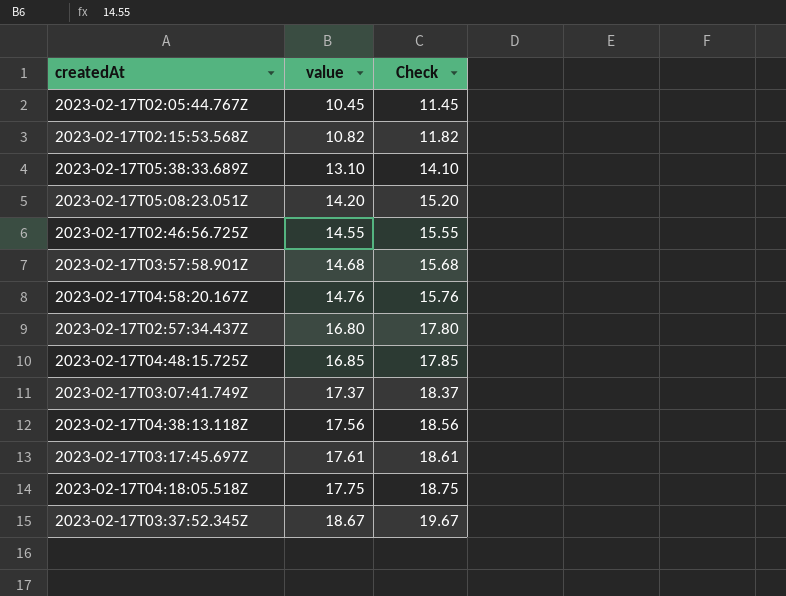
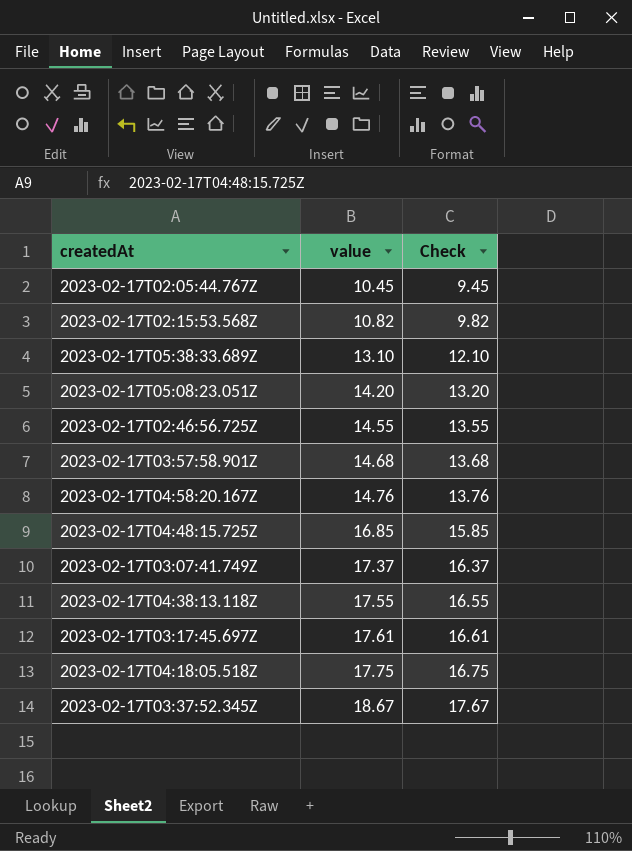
column Check | formula: [value] + 1 -> [value] - 1
row 2023-02-17T02:57:34.437Z: 16.80 | 17.80 -> none
2023-02-17T04:38:13.118Z | value: 17.56 -> 17.55

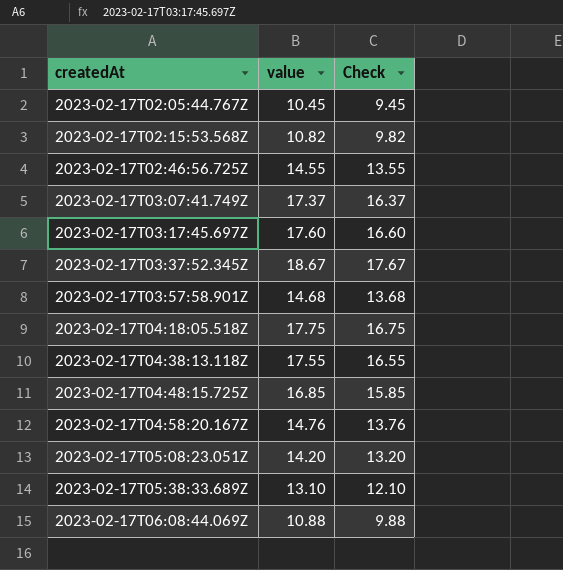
row order: value ascending -> createdAt ascending
2023-02-17T03:17:45.697Z | value: 17.61 -> 17.60
2023-02-17T03:17:45.697Z | Check: 16.61 -> 16.60
row 2023-02-17T06:08:44.069Z: none -> 10.88 | 9.88

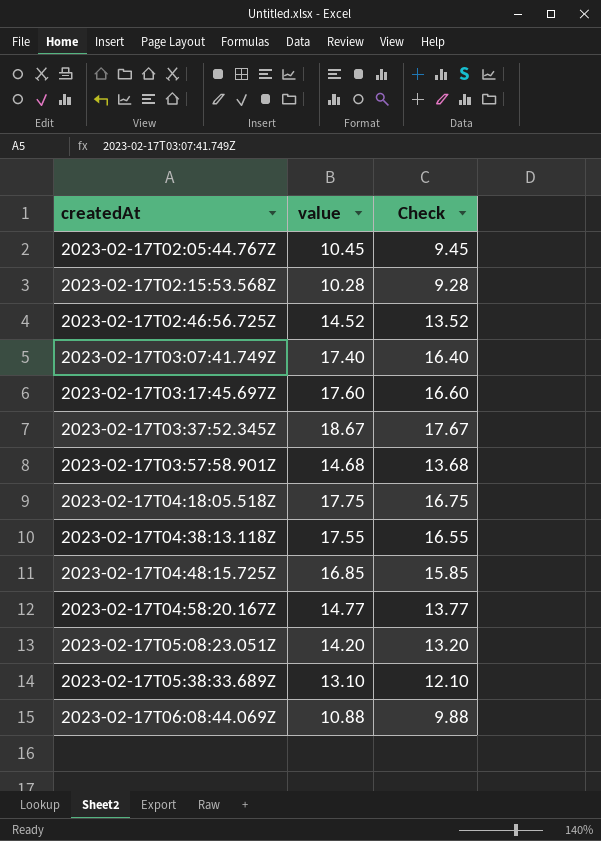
2023-02-17T02:15:53.568Z | value: 10.82 -> 10.28
2023-02-17T02:15:53.568Z | Check: 9.82 -> 9.28
2023-02-17T02:46:56.725Z | value: 14.55 -> 14.52
2023-02-17T02:46:56.725Z | Check: 13.55 -> 13.52
2023-02-17T03:07:41.749Z | value: 17.37 -> 17.40
2023-02-17T03:07:41.749Z | Check: 16.37 -> 16.40
2023-02-17T04:58:20.167Z | value: 14.76 -> 14.77
2023-02-17T04:58:20.167Z | Check: 13.76 -> 13.77

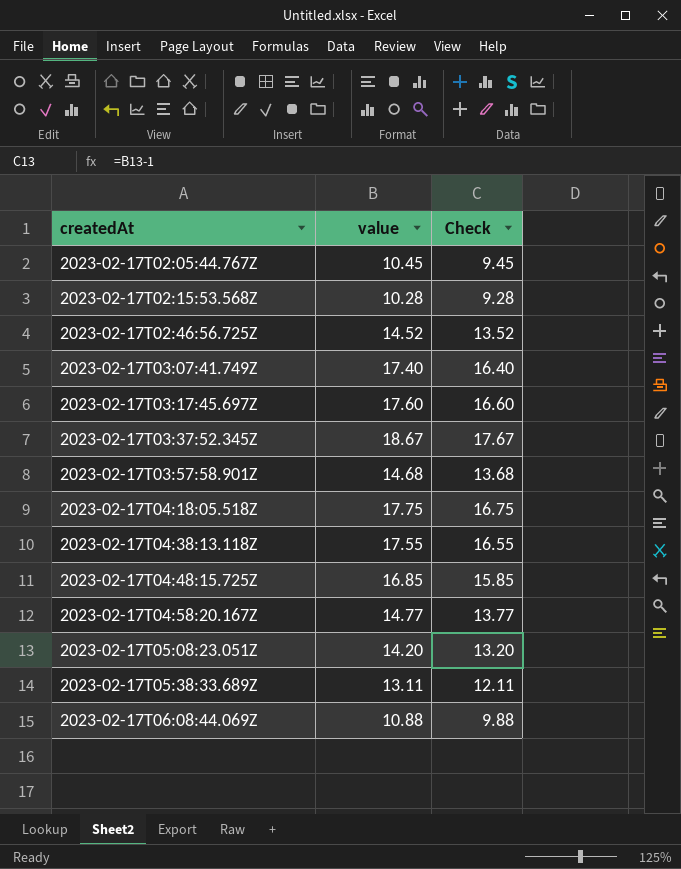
2023-02-17T05:38:33.689Z | value: 13.10 -> 13.11
2023-02-17T05:38:33.689Z | Check: 12.10 -> 12.11

